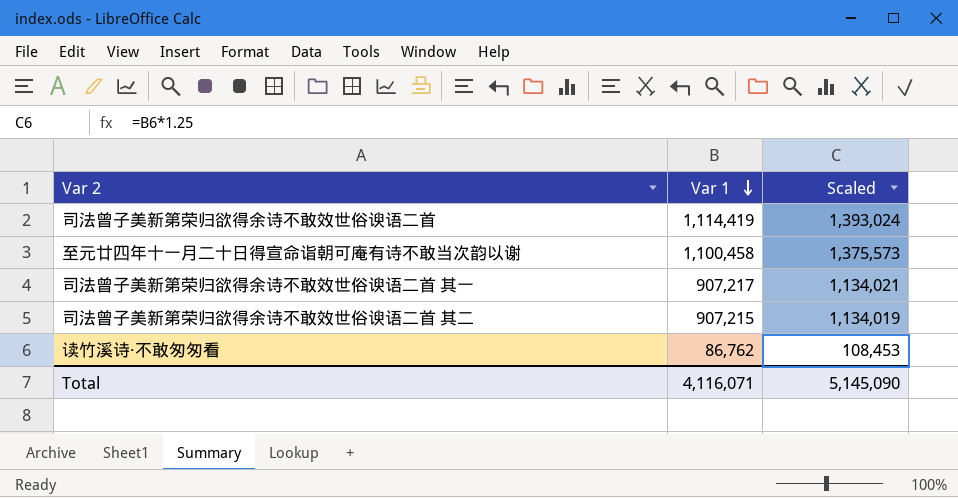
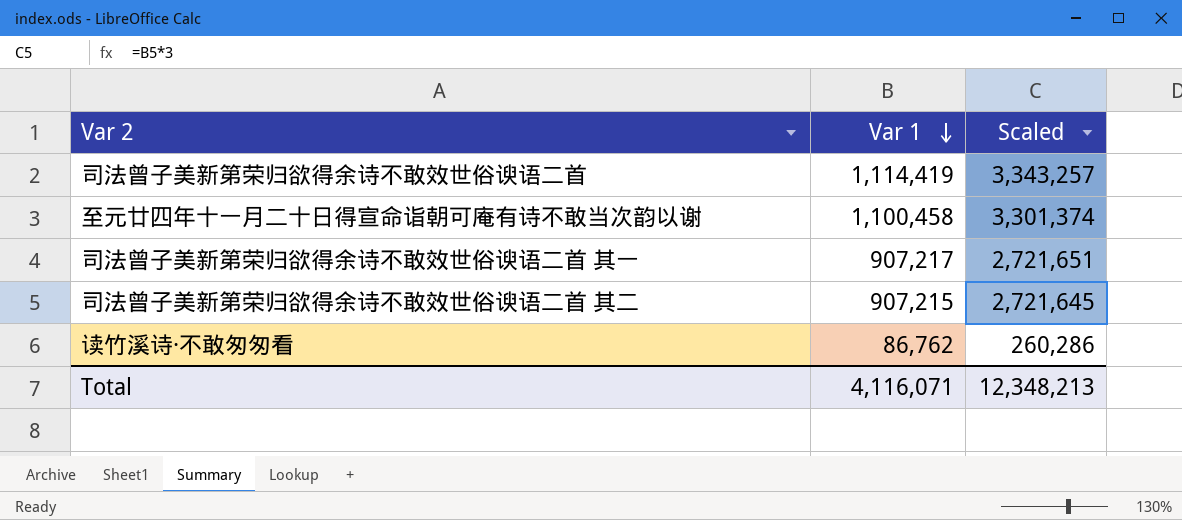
column Scaled | formula: [Var 1] * 1.25 -> [Var 1] * 3
Total | Scaled: 5,145,090 -> 12,348,213

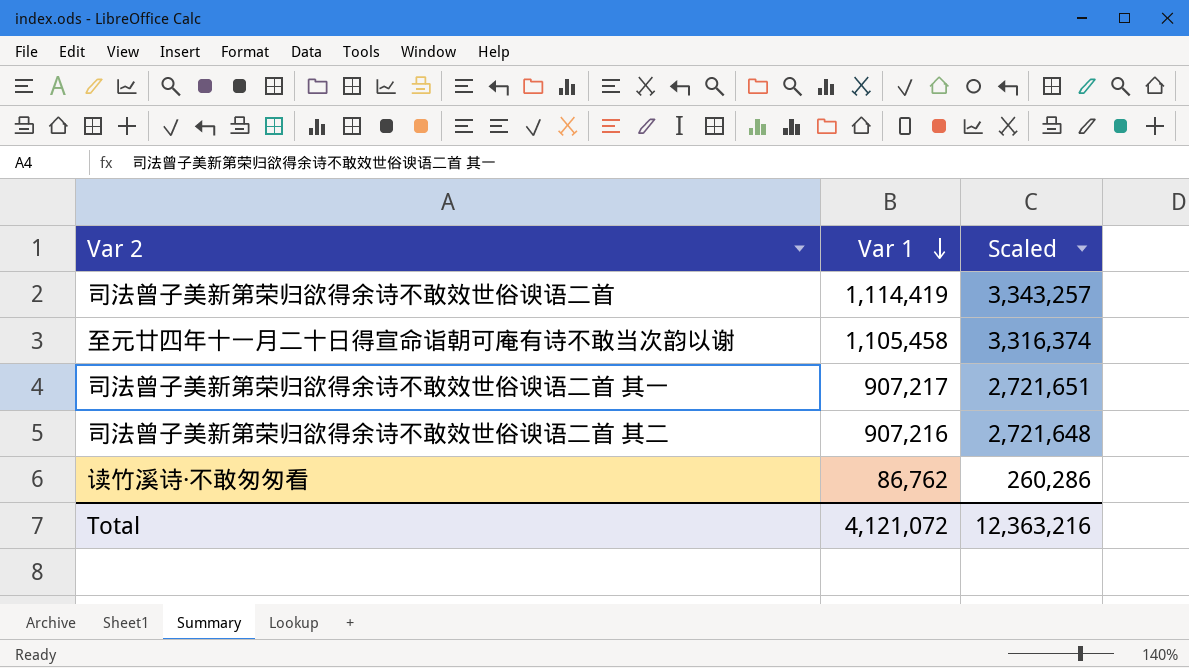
至元廿四年十一月二十日得宣命诣朝可庵有诗不敢当次韵以谢 | Var 1: 1,100,458 -> 1,105,458
至元廿四年十一月二十日得宣命诣朝可庵有诗不敢当次韵以谢 | Scaled: 3,301,374 -> 3,316,374
司法曾子美新第荣归欲得余诗不敢效世俗谀语二首 其二 | Var 1: 907,215 -> 907,216
司法曾子美新第荣归欲得余诗不敢效世俗谀语二首 其二 | Scaled: 2,721,645 -> 2,721,648
Total | Var 1: 4,116,071 -> 4,121,072
Total | Scaled: 12,348,213 -> 12,363,216

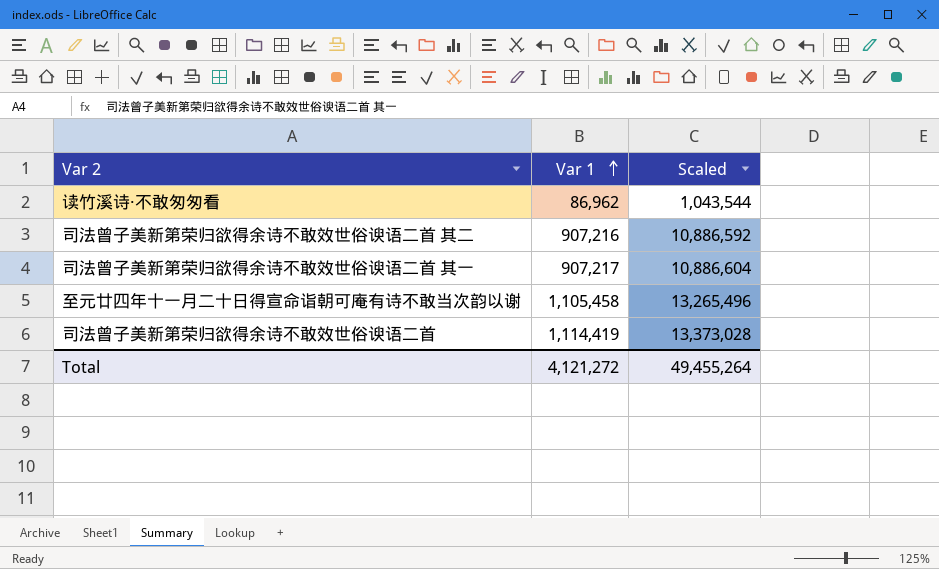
row order: Var 1 descending -> Var 1 ascending
column Scaled | formula: [Var 1] * 3 -> [Var 1] * 12
读竹溪诗·不敢匆匆看 | Var 1: 86,762 -> 86,962
Total | Var 1: 4,121,072 -> 4,121,272
Total | Scaled: 12,363,216 -> 49,455,264

